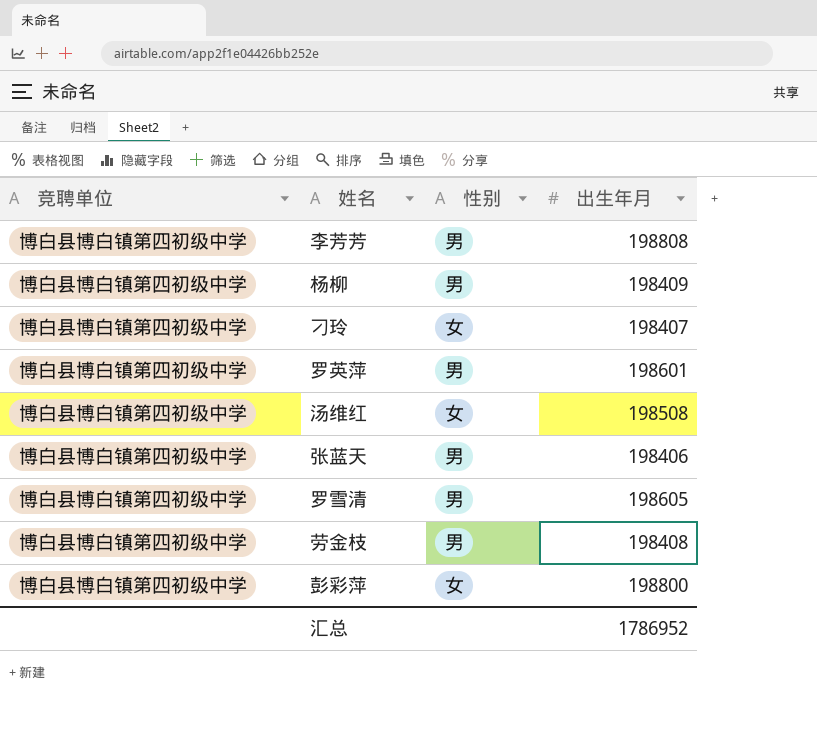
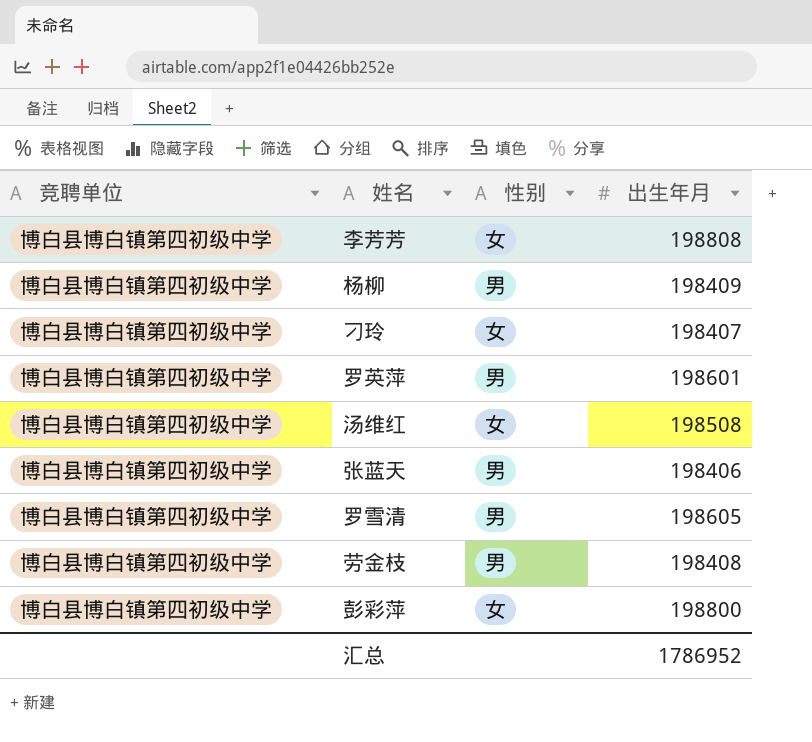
李芳芳 | 性别: 男 -> 女

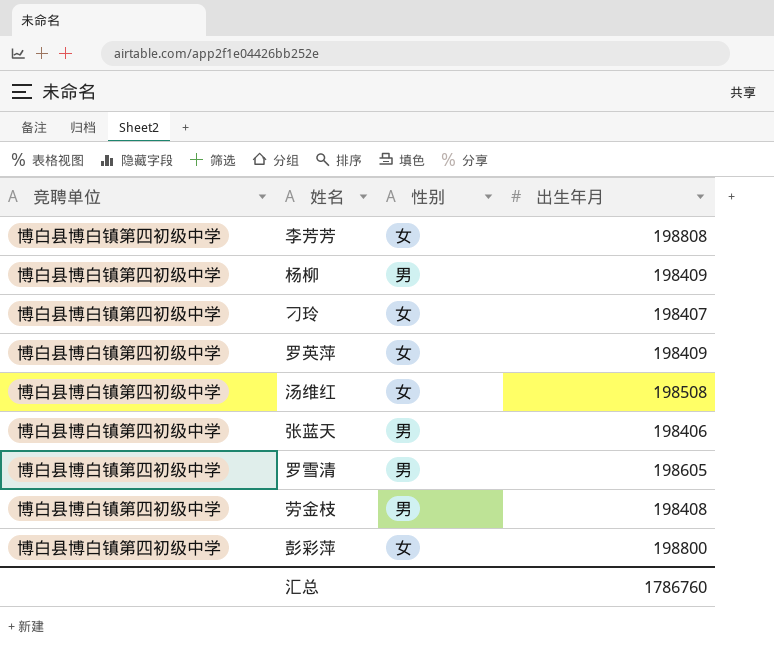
罗英萍 | 性别: 男 -> 女
罗英萍 | 出生年月: 198601 -> 198409
汇总 | 出生年月: 1786952 -> 1786760

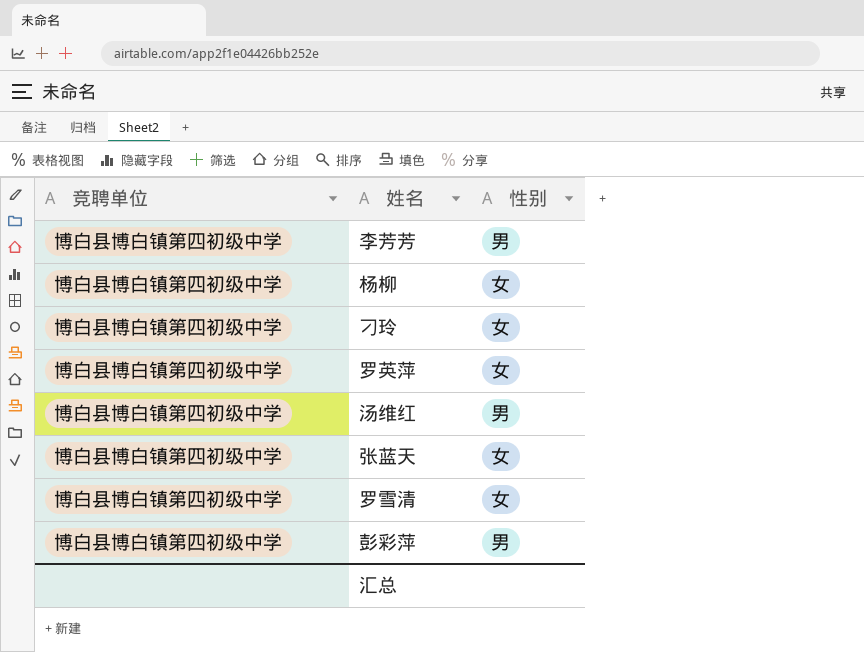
column 出生年月 | position: 4 -> none
row 劳金枝: 博白县博白镇第四初级中学 | 男 | 198408 -> none
李芳芳 | 性别: 女 -> 男
杨柳 | 性别: 男 -> 女
汤维红 | 性别: 女 -> 男
张蓝天 | 性别: 男 -> 女
罗雪清 | 性别: 男 -> 女
彭彩萍 | 性别: 女 -> 男

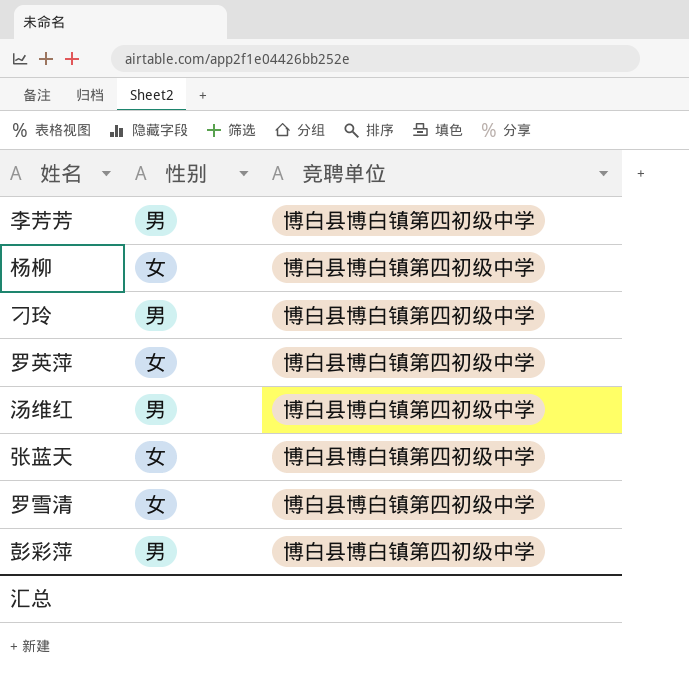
column 竞聘单位 | position: 1 -> 3
刁玲 | 性别: 女 -> 男

